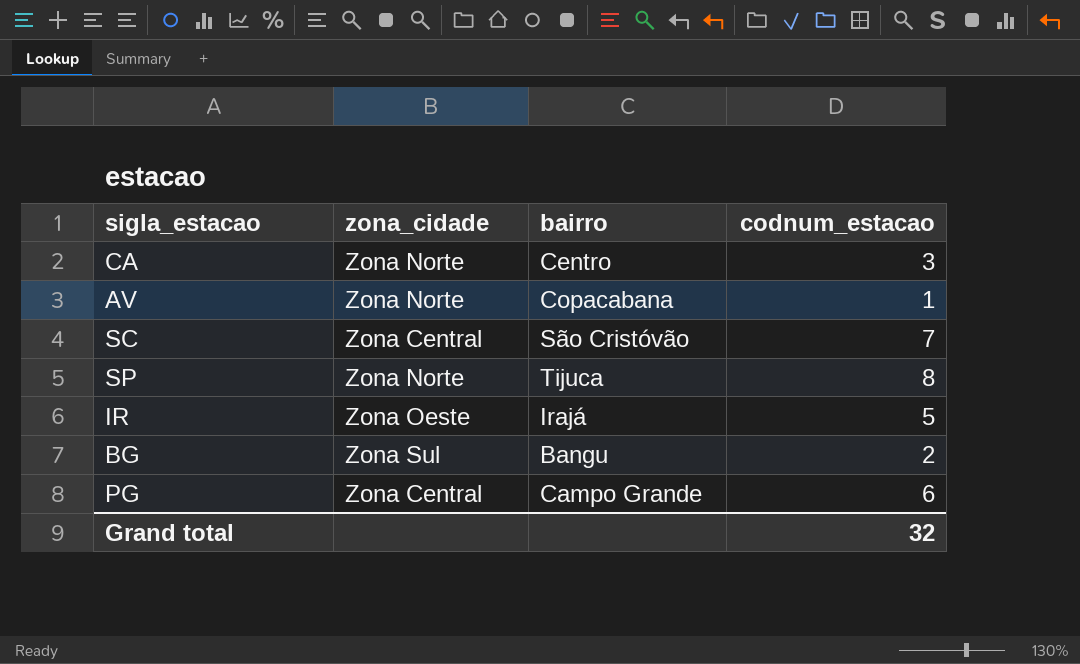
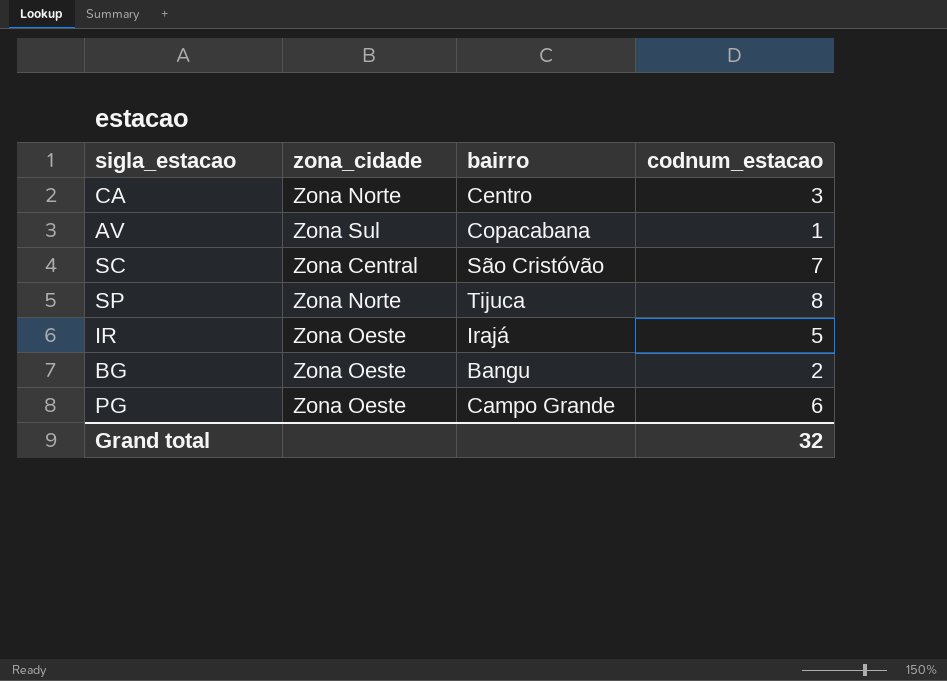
AV | zona_cidade: Zona Norte -> Zona Sul
BG | zona_cidade: Zona Sul -> Zona Oeste
PG | zona_cidade: Zona Central -> Zona Oeste

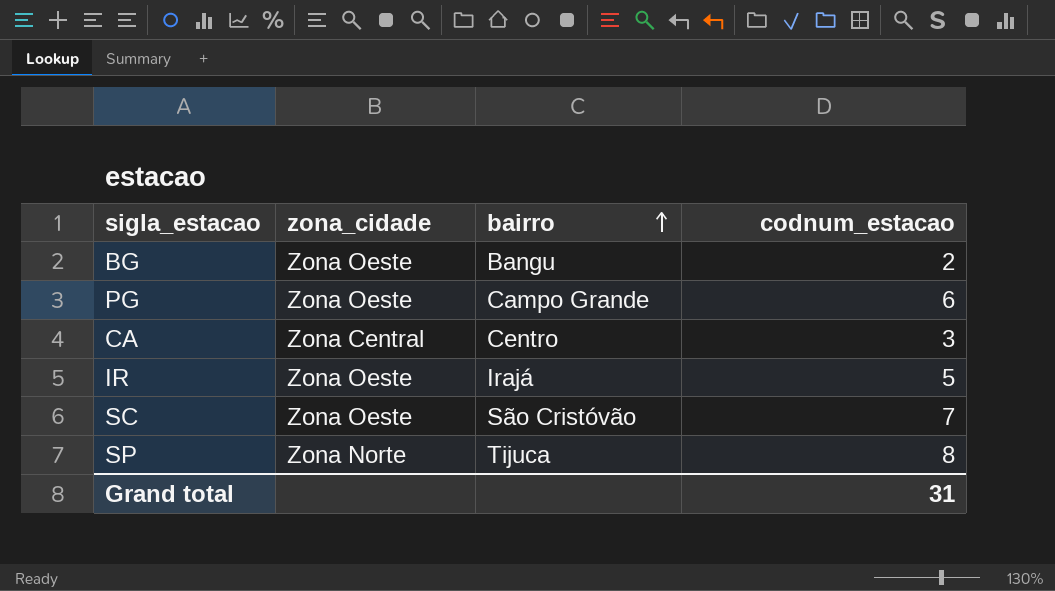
row order: none -> bairro ascending
row AV: Zona Sul | Copacabana | 1 -> none
CA | zona_cidade: Zona Norte -> Zona Central
SC | zona_cidade: Zona Central -> Zona Oeste
Grand total | codnum_estacao: 32 -> 31

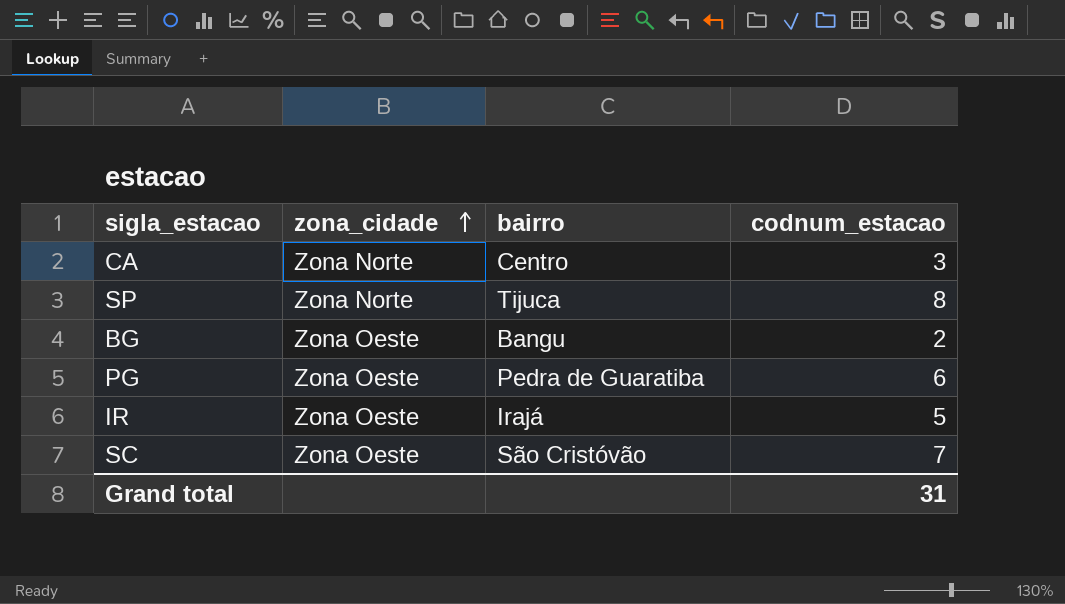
row order: bairro ascending -> zona_cidade ascending
CA | zona_cidade: Zona Central -> Zona Norte
PG | bairro: Campo Grande -> Pedra de Guaratiba

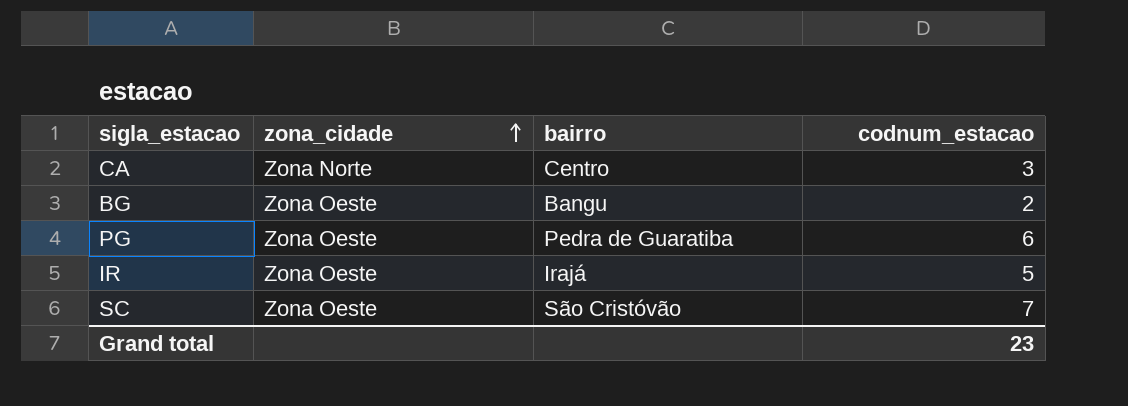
row SP: Zona Norte | Tijuca | 8 -> none
Grand total | codnum_estacao: 31 -> 23

